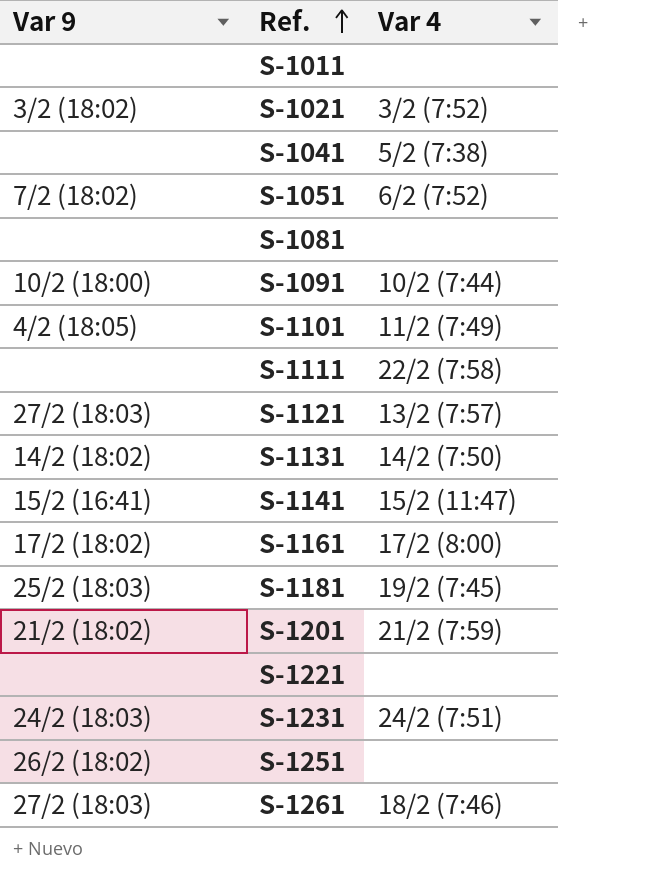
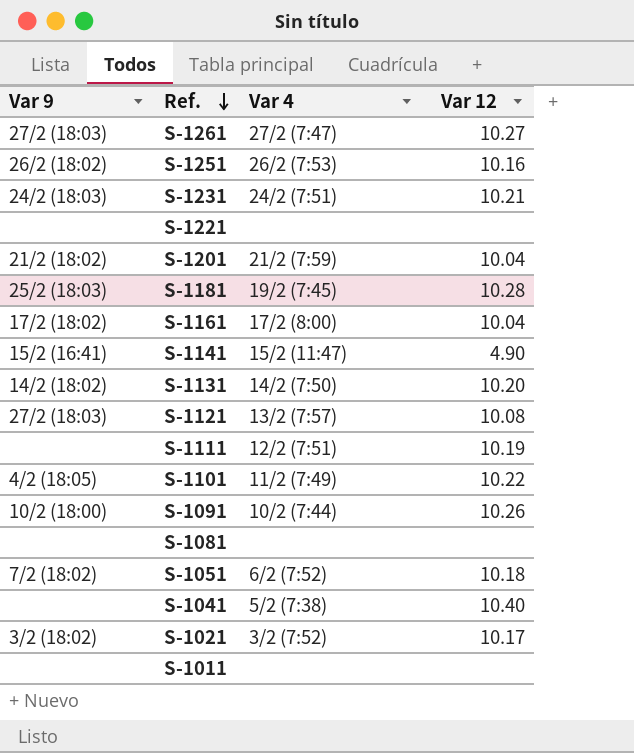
row order: Ref. ascending -> Ref. descending
column Var 12 | position: none -> 4
S-1261 | Var 4: 18/2 (7:46) -> 27/2 (7:47)
S-1251 | Var 4: none -> 26/2 (7:53)
S-1111 | Var 4: 22/2 (7:58) -> 12/2 (7:51)

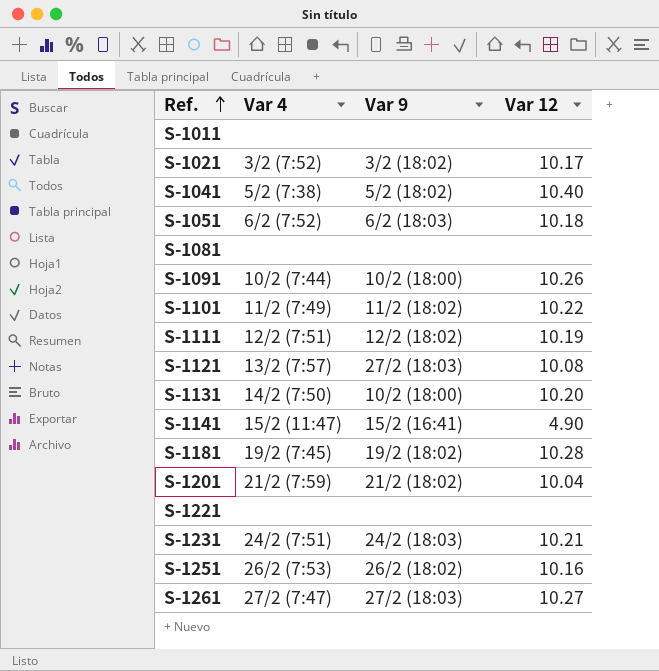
row order: Ref. descending -> Ref. ascending
column Var 9 | position: 1 -> 3
row S-1161: 17/2 (18:02) | 17/2 (8:00) | 10.04 -> none
S-1041 | Var 9: none -> 5/2 (18:02)
S-1051 | Var 9: 7/2 (18:02) -> 6/2 (18:03)
S-1101 | Var 9: 4/2 (18:05) -> 11/2 (18:02)
S-1111 | Var 9: none -> 12/2 (18:02)
S-1131 | Var 9: 14/2 (18:02) -> 10/2 (18:00)
S-1181 | Var 9: 25/2 (18:03) -> 19/2 (18:02)

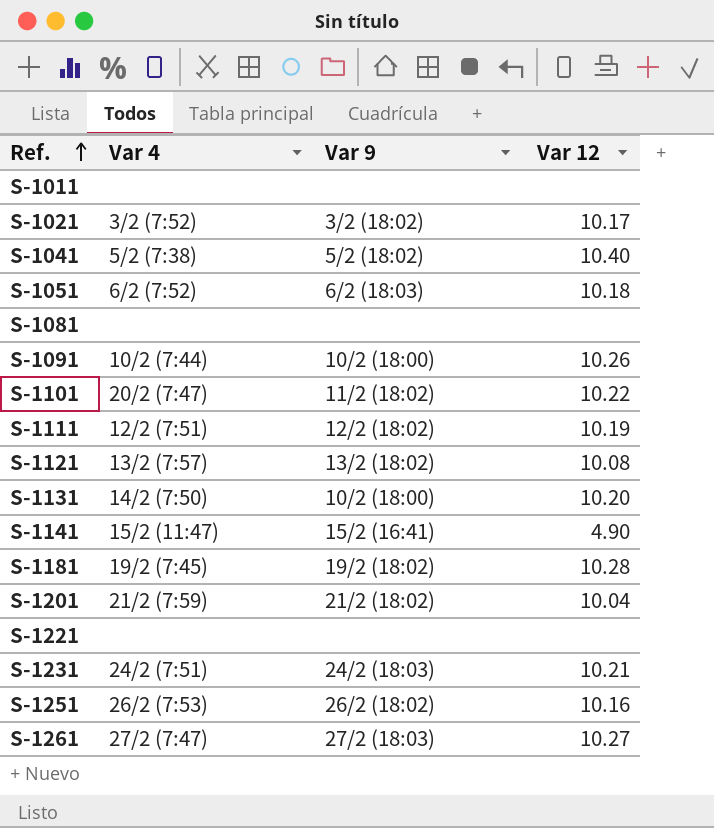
S-1101 | Var 4: 11/2 (7:49) -> 20/2 (7:47)
S-1121 | Var 9: 27/2 (18:03) -> 13/2 (18:02)

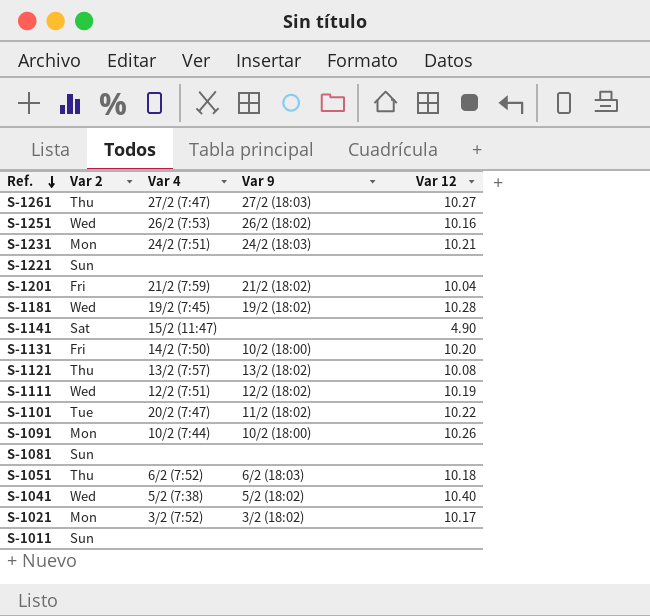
row order: Ref. ascending -> Ref. descending
column Var 2 | position: none -> 2
S-1141 | Var 9: 15/2 (16:41) -> none

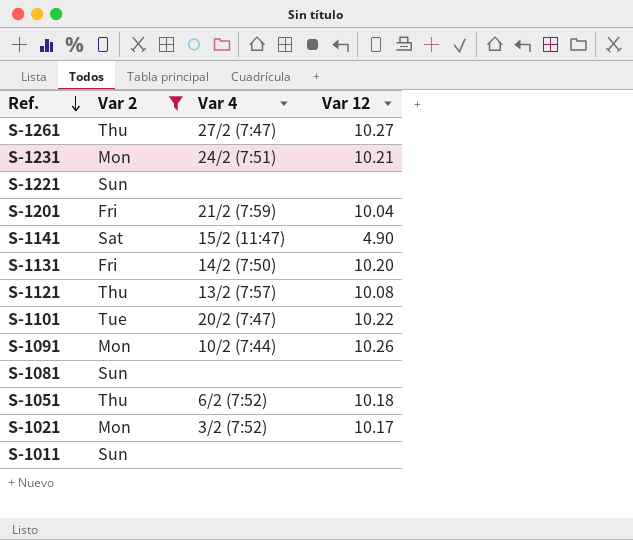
filter: none -> Var 2 != Wed
column Var 9 | position: 4 -> none

